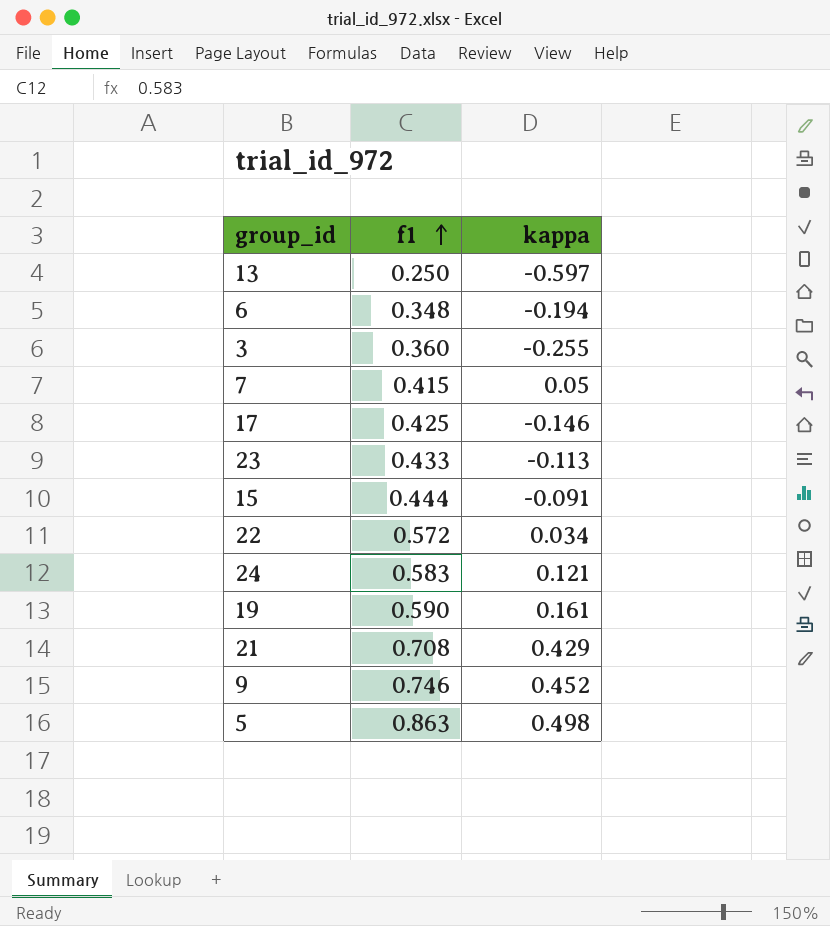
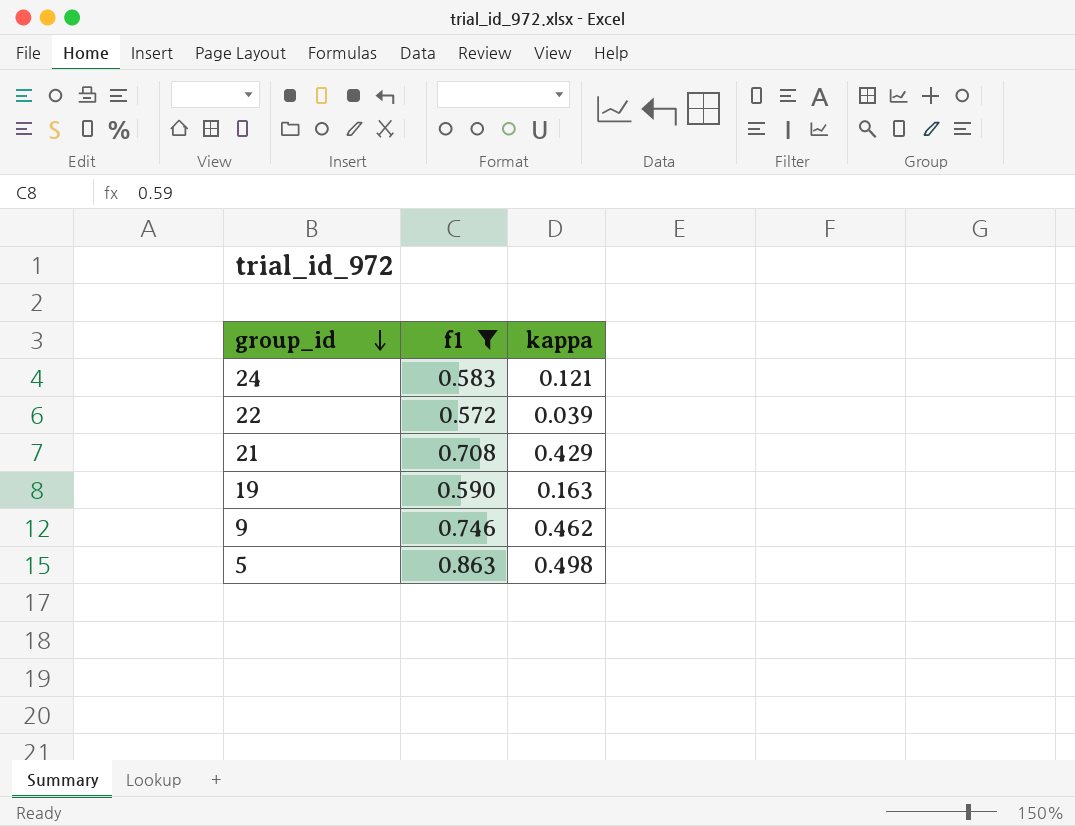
filter: none -> f1 >= 0.572
row order: f1 ascending -> group_id descending
22 | kappa: 0.034 -> 0.039
19 | kappa: 0.161 -> 0.163
9 | kappa: 0.452 -> 0.462

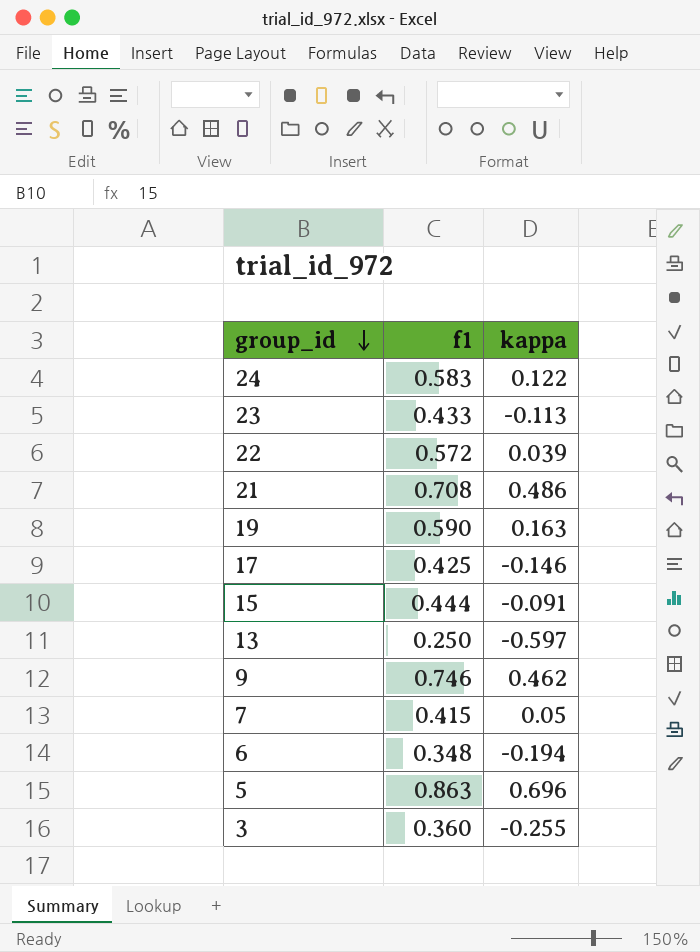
filter: f1 >= 0.572 -> none
24 | kappa: 0.121 -> 0.122
21 | kappa: 0.429 -> 0.486
5 | kappa: 0.498 -> 0.696

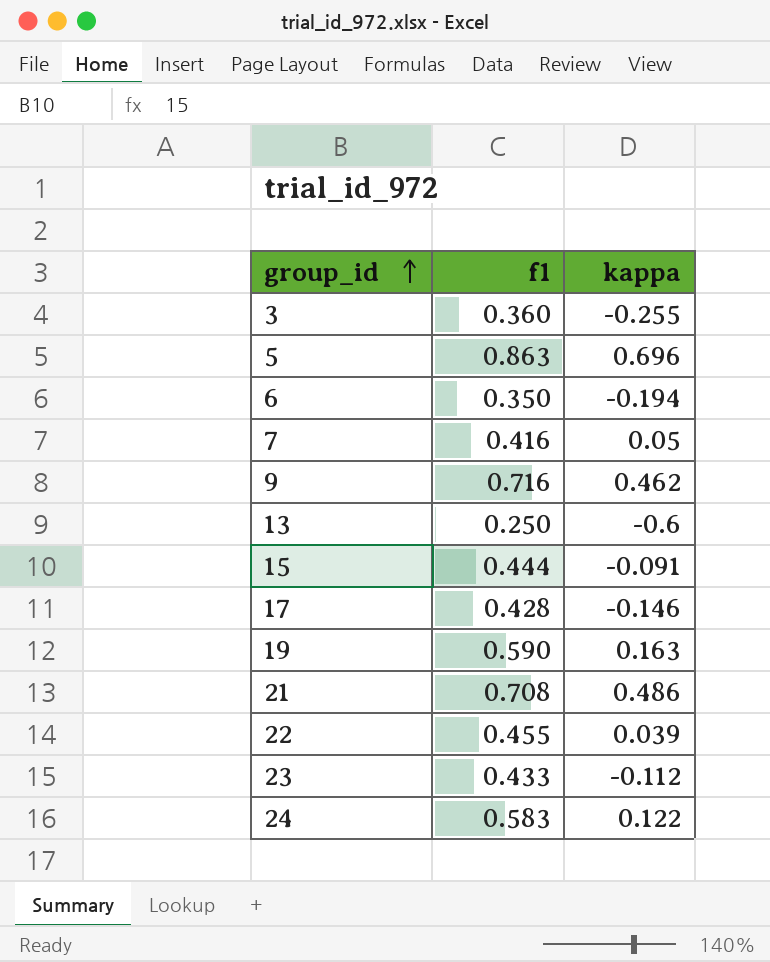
row order: group_id descending -> group_id ascending
6 | f1: 0.348 -> 0.350
7 | f1: 0.415 -> 0.416
9 | f1: 0.746 -> 0.716
13 | kappa: -0.597 -> -0.6
17 | f1: 0.425 -> 0.428
22 | f1: 0.572 -> 0.455
23 | kappa: -0.113 -> -0.112

